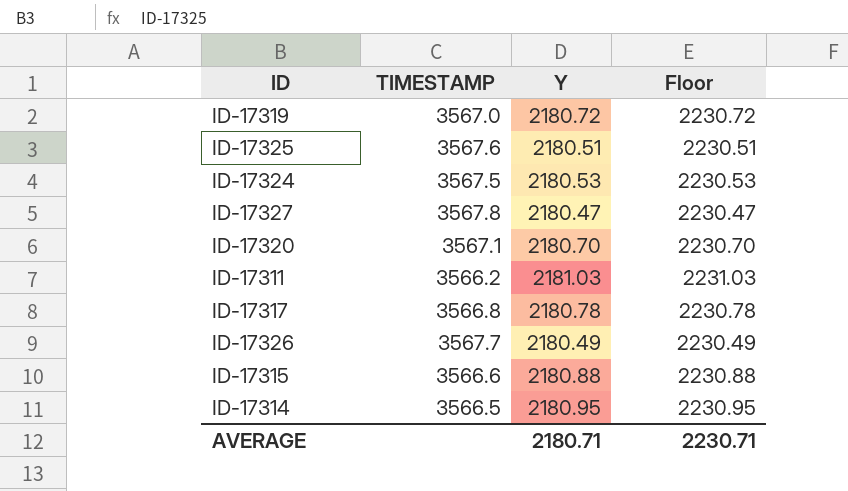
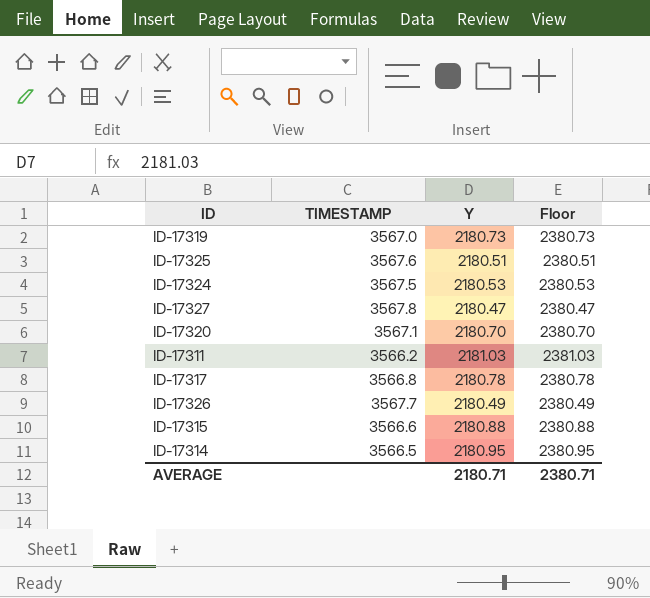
column Floor | formula: [Y] + 50 -> [Y] + 200
ID-17319 | Y: 2180.72 -> 2180.73
AVERAGE | Floor: 2230.71 -> 2380.71

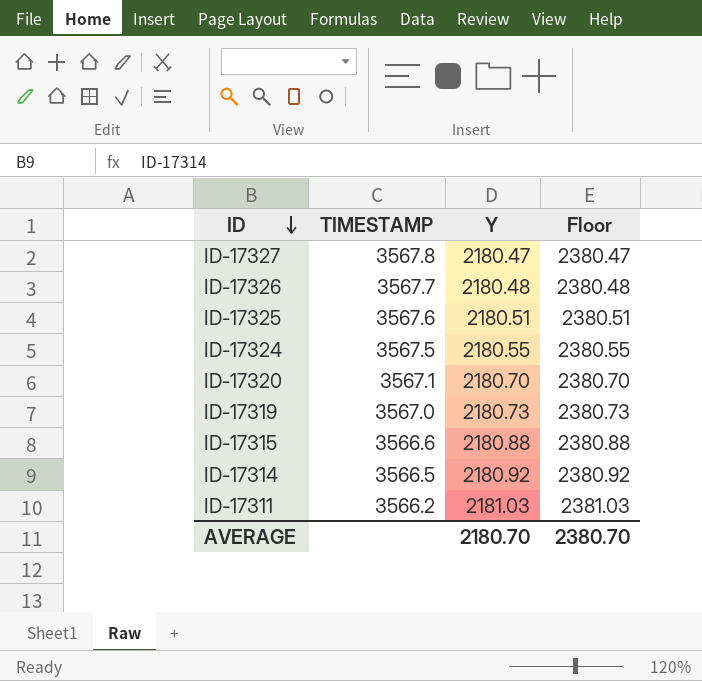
row order: none -> ID descending
row ID-17317: 3566.8 | 2180.78 | 2380.78 -> none
ID-17326 | Y: 2180.49 -> 2180.48
ID-17326 | Floor: 2380.49 -> 2380.48
ID-17324 | Y: 2180.53 -> 2180.55
ID-17324 | Floor: 2380.53 -> 2380.55
ID-17314 | Y: 2180.95 -> 2180.92
ID-17314 | Floor: 2380.95 -> 2380.92
AVERAGE | Y: 2180.71 -> 2180.70
AVERAGE | Floor: 2380.71 -> 2380.70

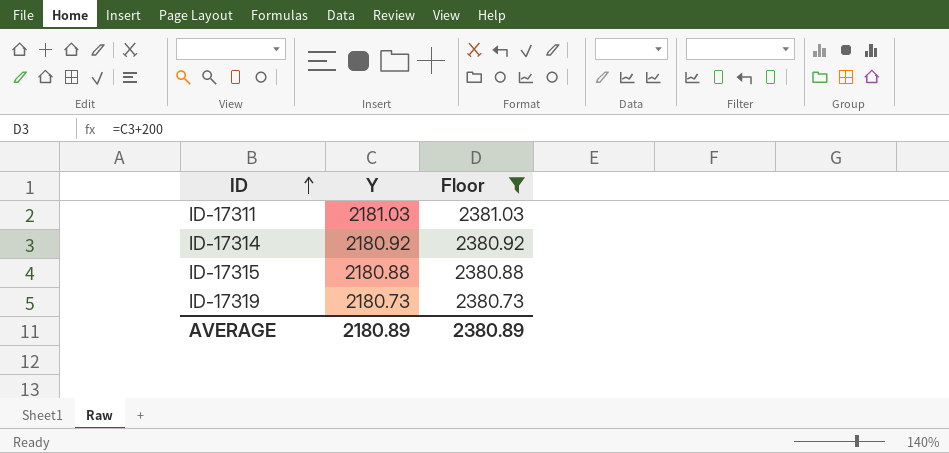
filter: none -> Floor >= 2380.73
row order: ID descending -> ID ascending
column TIMESTAMP | position: 2 -> none
AVERAGE | Y: 2180.70 -> 2180.89
AVERAGE | Floor: 2380.70 -> 2380.89

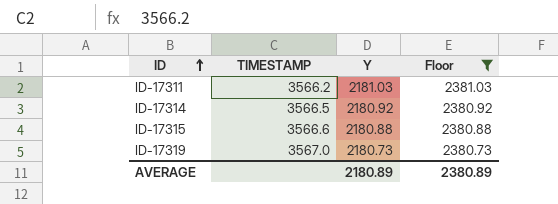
column TIMESTAMP | position: none -> 2

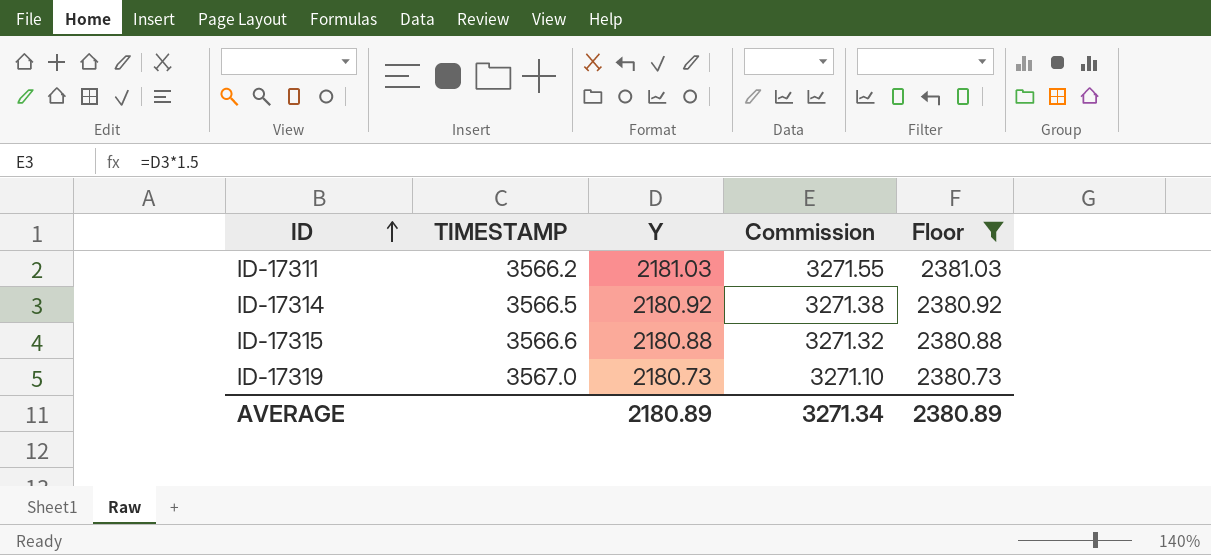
column Commission | formula: none -> [Y] * 1.5

